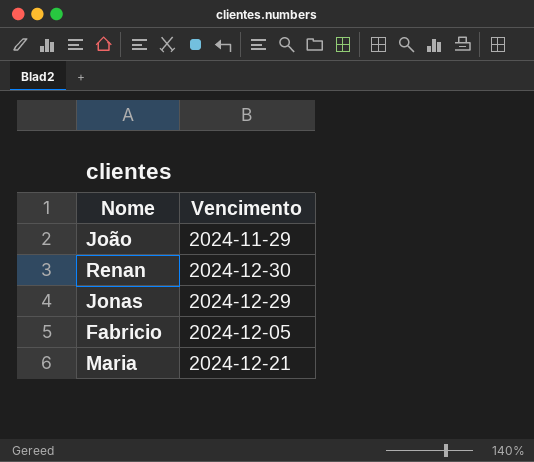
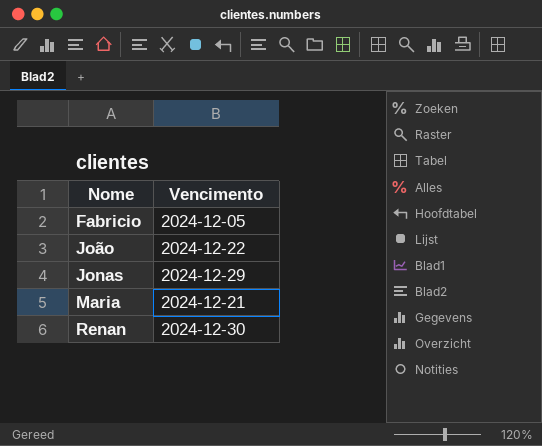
row order: none -> Nome ascending
João | Vencimento: 2024-11-29 -> 2024-12-22

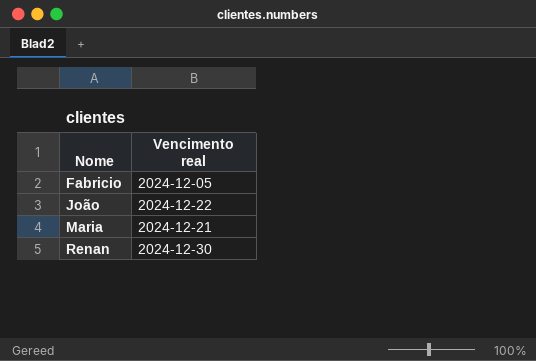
column name: Vencimento -> Vencimento real
row Jonas: 2024-12-29 -> none

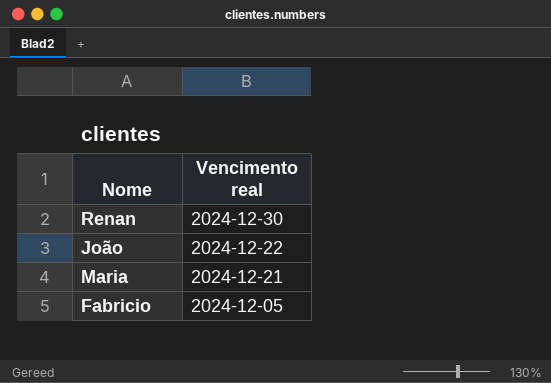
row order: Nome ascending -> Vencimento real descending

